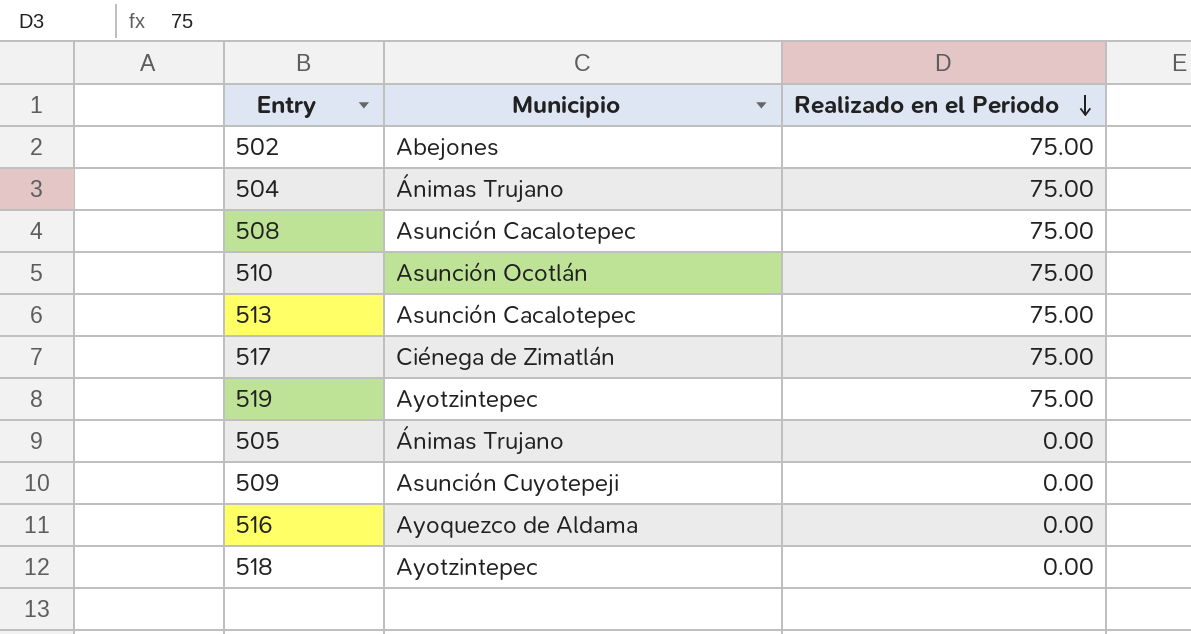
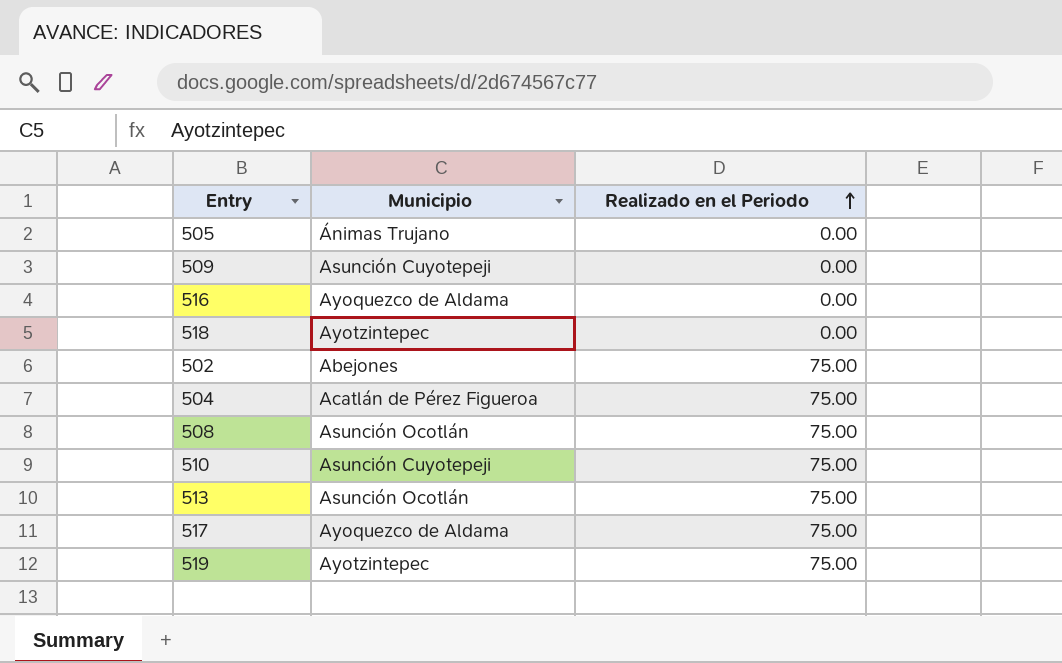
row order: Realizado en el Periodo descending -> Realizado en el Periodo ascending
504 | Municipio: Ánimas Trujano -> Acatlán de Pérez Figueroa
508 | Municipio: Asunción Cacalotepec -> Asunción Ocotlán
510 | Municipio: Asunción Ocotlán -> Asunción Cuyotepeji
513 | Municipio: Asunción Cacalotepec -> Asunción Ocotlán
517 | Municipio: Ciénega de Zimatlán -> Ayoquezco de Aldama

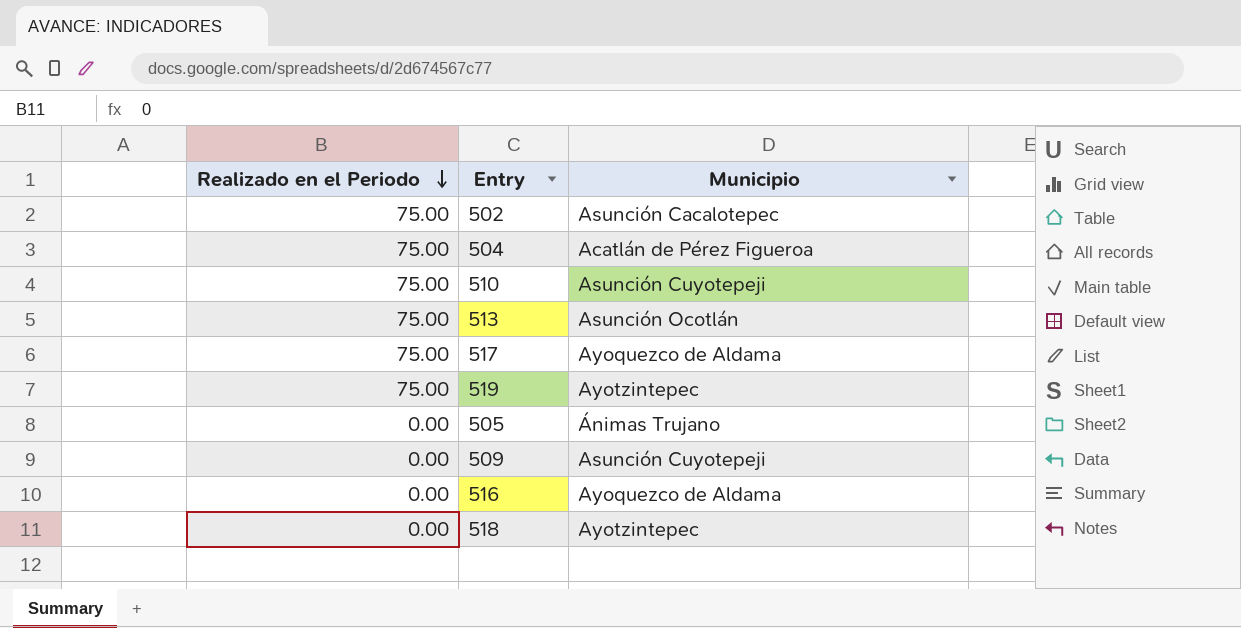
row order: Realizado en el Periodo ascending -> Realizado en el Periodo descending
column Realizado en el Periodo | position: 3 -> 1
row 508: Asunción Ocotlán | 75.00 -> none
502 | Municipio: Abejones -> Asunción Cacalotepec

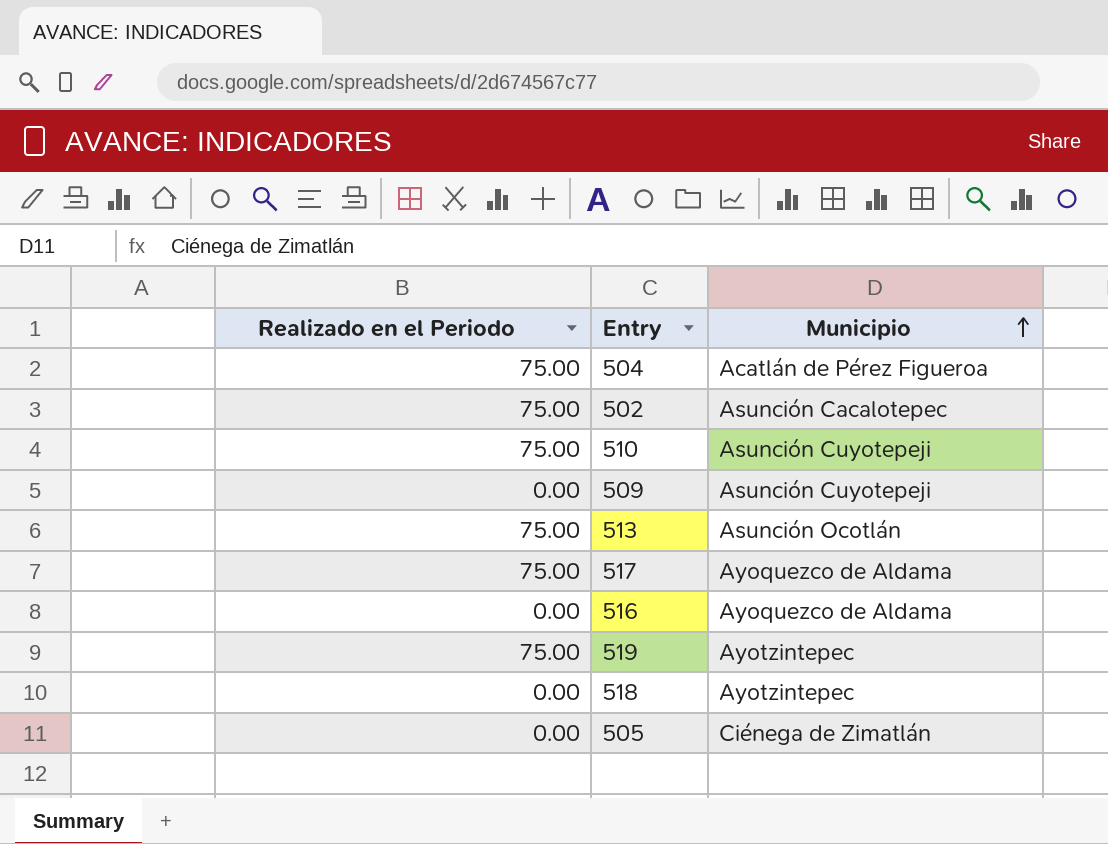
row order: Realizado en el Periodo descending -> Municipio ascending
505 | Municipio: Ánimas Trujano -> Ciénega de Zimatlán

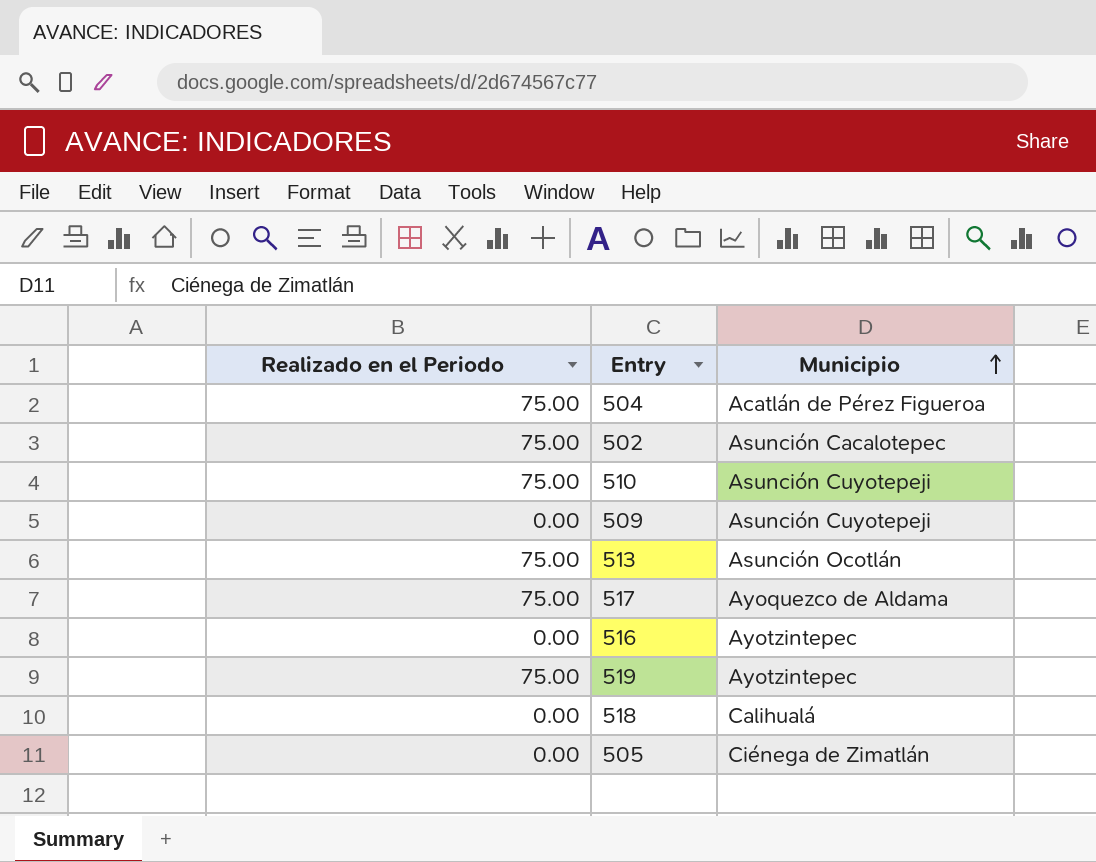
516 | Municipio: Ayoquezco de Aldama -> Ayotzintepec
518 | Municipio: Ayotzintepec -> Calihualá

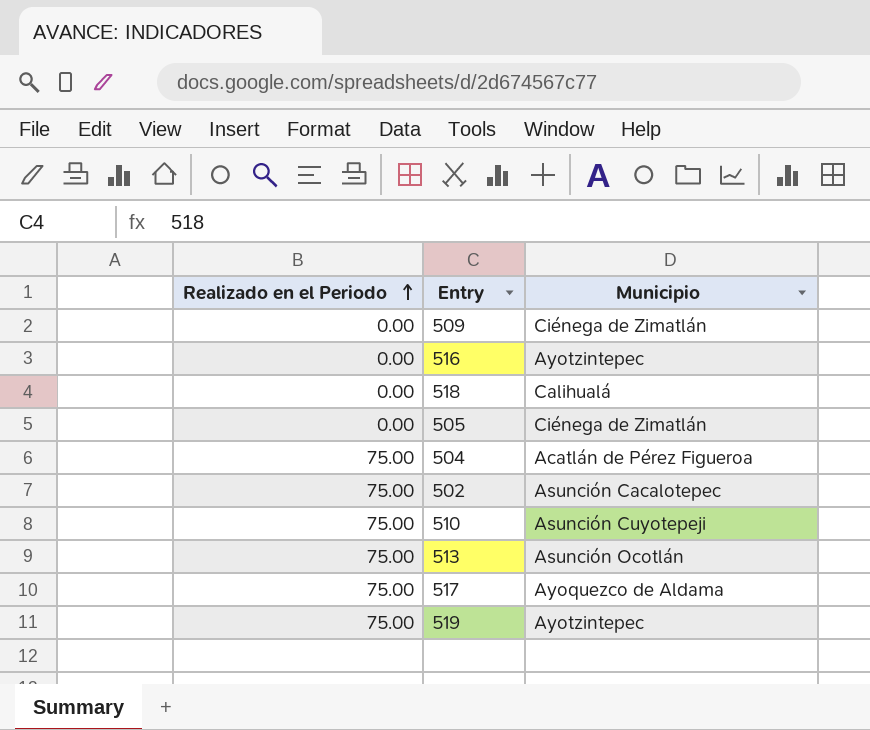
row order: Municipio ascending -> Realizado en el Periodo ascending
509 | Municipio: Asunción Cuyotepeji -> Ciénega de Zimatlán

